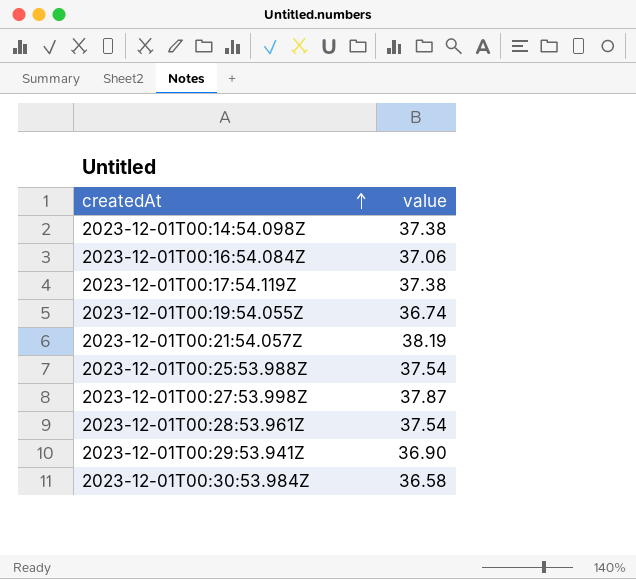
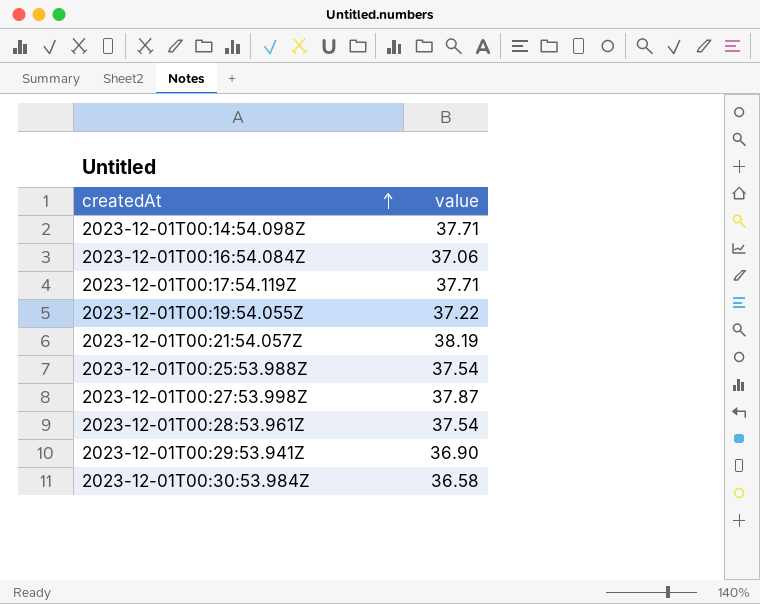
2023-12-01T00:14:54.098Z | value: 37.38 -> 37.71
2023-12-01T00:17:54.119Z | value: 37.38 -> 37.71
2023-12-01T00:19:54.055Z | value: 36.74 -> 37.22

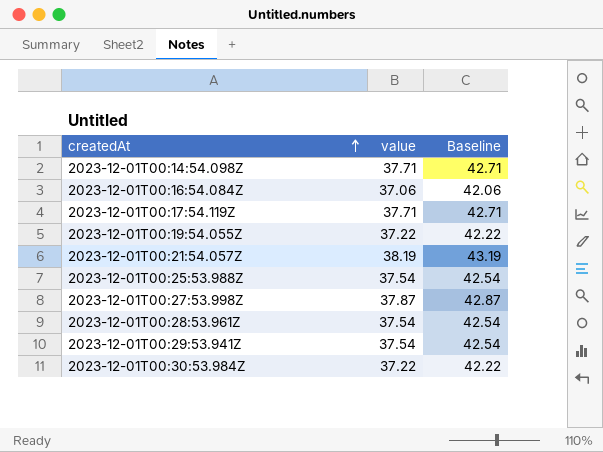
column Baseline | formula: none -> [value] + 5
2023-12-01T00:29:53.941Z | value: 36.90 -> 37.54
2023-12-01T00:30:53.984Z | value: 36.58 -> 37.22

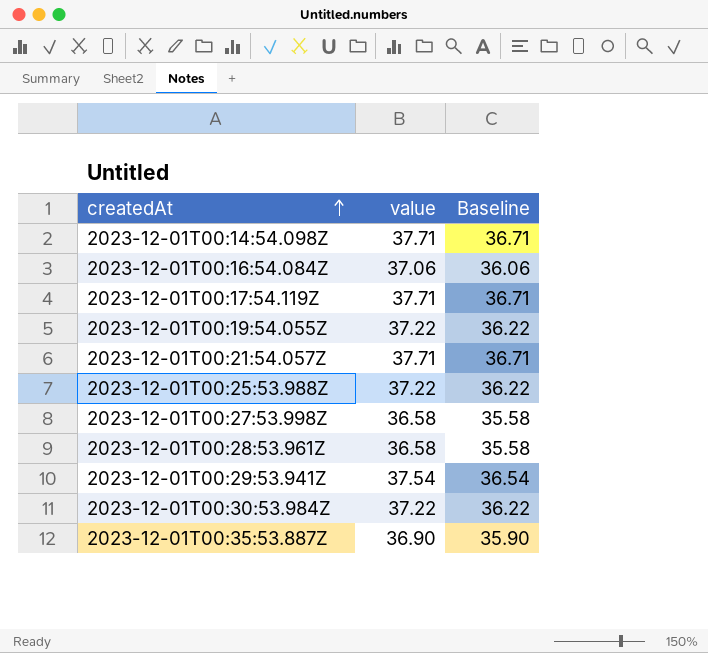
column Baseline | formula: [value] + 5 -> [value] - 1
2023-12-01T00:21:54.057Z | value: 38.19 -> 37.71
2023-12-01T00:25:53.988Z | value: 37.54 -> 37.22
2023-12-01T00:27:53.998Z | value: 37.87 -> 36.58
2023-12-01T00:28:53.961Z | value: 37.54 -> 36.58
row 2023-12-01T00:35:53.887Z: none -> 36.90 | 35.90

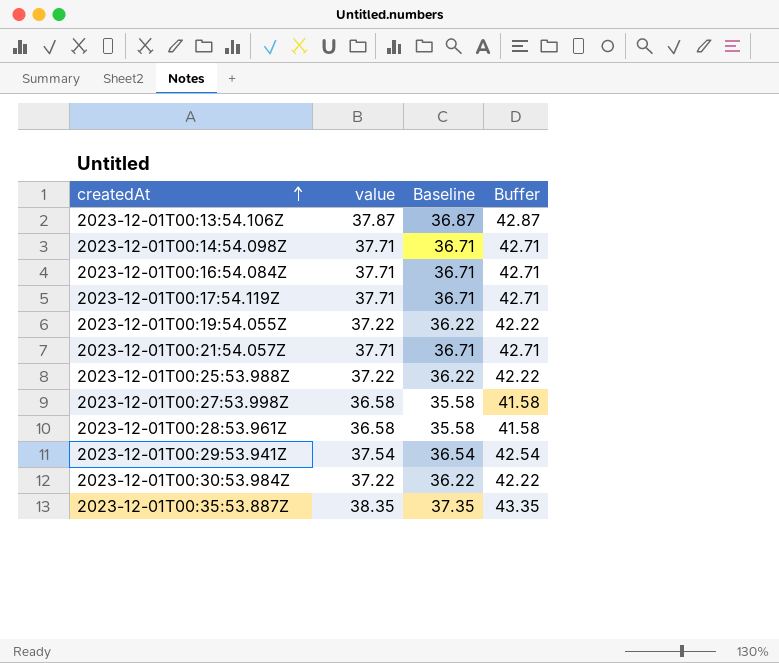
column Buffer | formula: none -> [value] + 5
row 2023-12-01T00:13:54.106Z: none -> 37.87 | 36.87 | 42.87
2023-12-01T00:16:54.084Z | value: 37.06 -> 37.71
2023-12-01T00:16:54.084Z | Baseline: 36.06 -> 36.71
2023-12-01T00:35:53.887Z | value: 36.90 -> 38.35
2023-12-01T00:35:53.887Z | Baseline: 35.90 -> 37.35

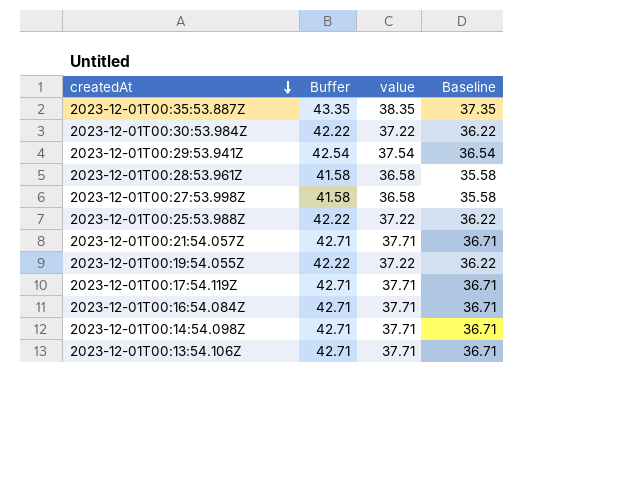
row order: createdAt ascending -> createdAt descending
column Buffer | position: 4 -> 2
2023-12-01T00:13:54.106Z | Buffer: 42.87 -> 42.71
2023-12-01T00:13:54.106Z | value: 37.87 -> 37.71
2023-12-01T00:13:54.106Z | Baseline: 36.87 -> 36.71

